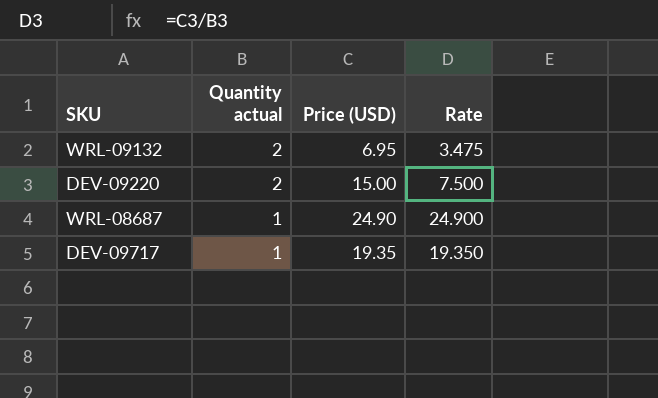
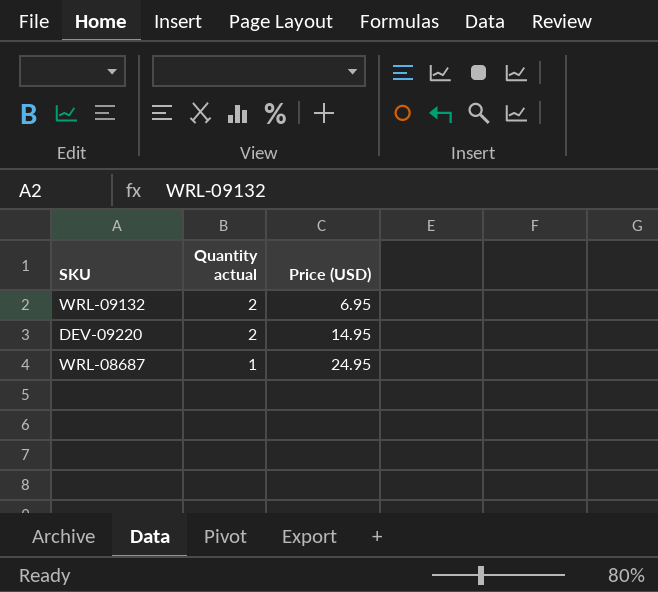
column Rate | formula: [Price (USD)] / [Quantity actual] -> none
row DEV-09717: 1 | 19.35 | 19.350 -> none
DEV-09220 | Price (USD): 15.00 -> 14.95
WRL-08687 | Price (USD): 24.90 -> 24.95

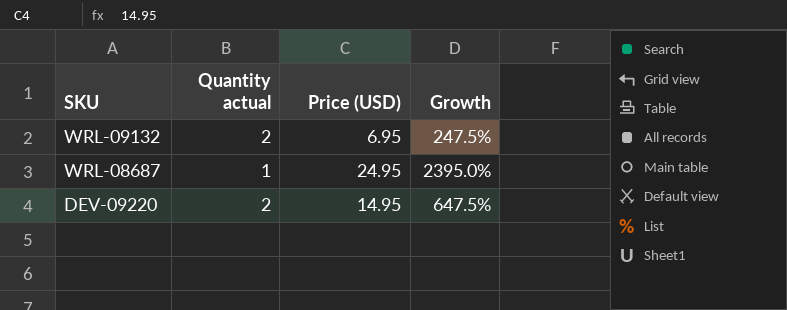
row order: Quantity actual descending -> SKU descending
column Growth | formula: none -> ([Price (USD)] - [Quantity actual]) / [Quantity actual]

